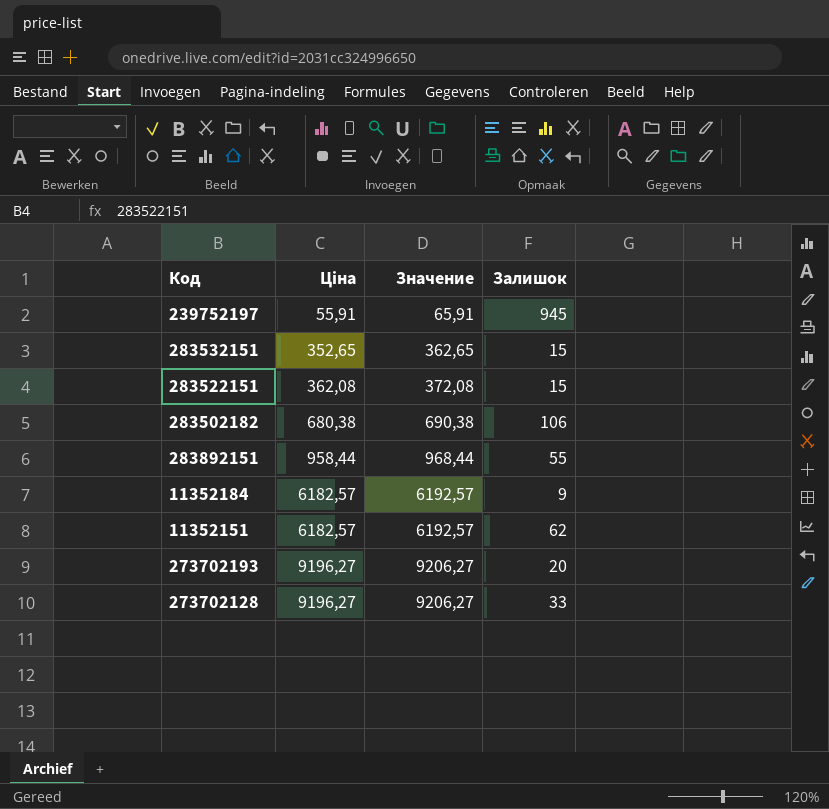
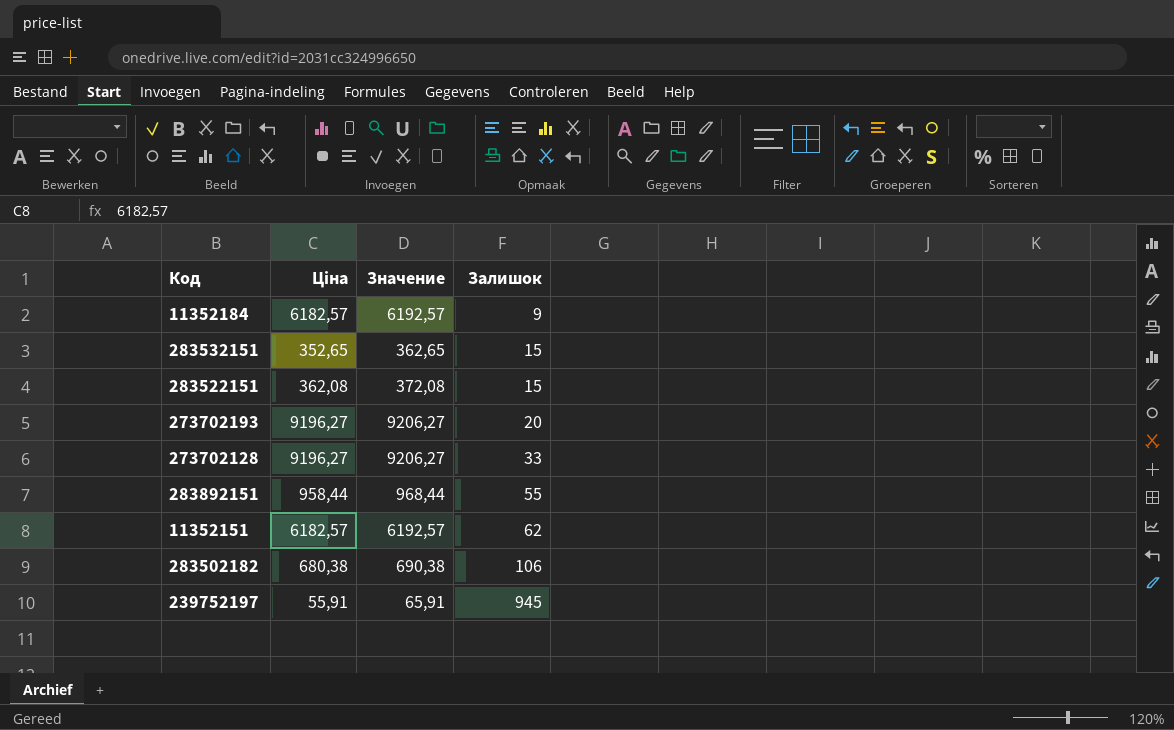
row order: Ціна ascending -> Залишок ascending

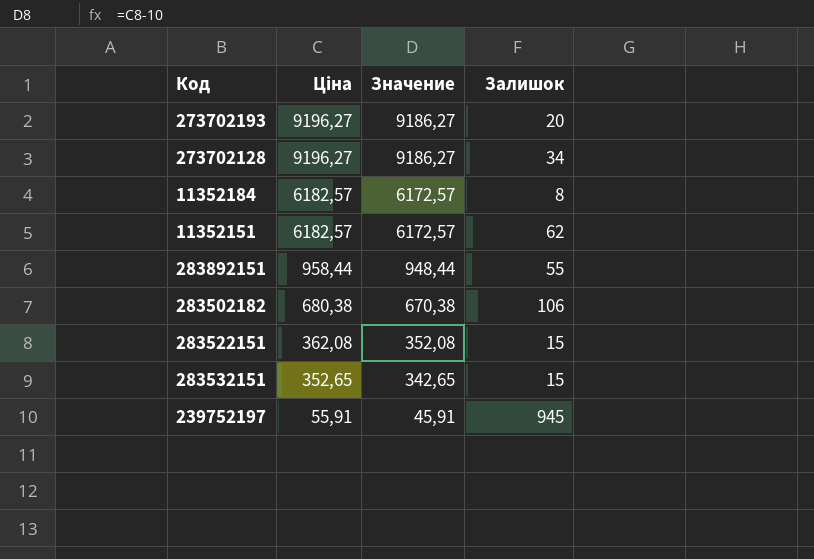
row order: Залишок ascending -> Ціна descending
column Значение | formula: [Ціна] + 10 -> [Ціна] - 10
273702128 | Залишок: 33 -> 34
11352184 | Залишок: 9 -> 8

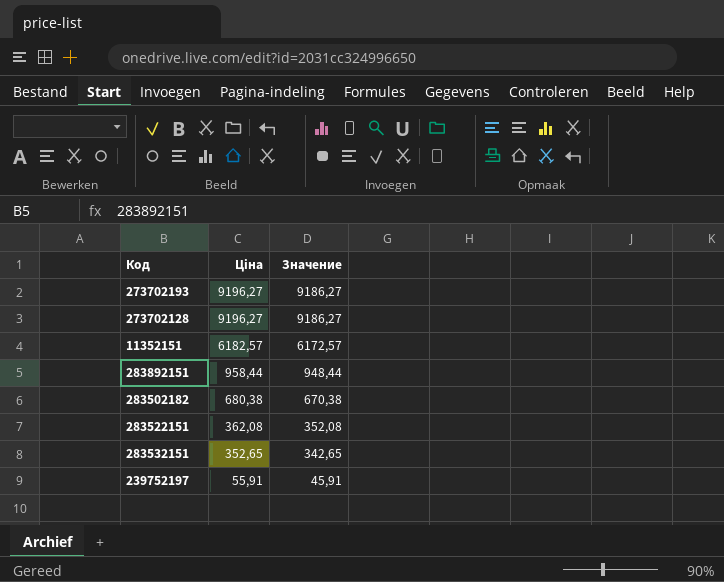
column Залишок | position: 4 -> none
row 11352184: 6182,57 | 6172,57 | 8 -> none

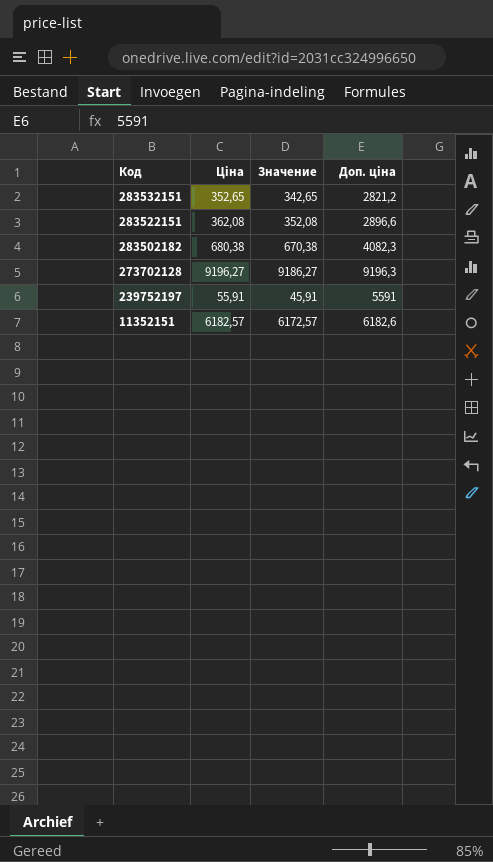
row order: Ціна descending -> Код descending
column Доп. ціна | position: none -> 4
row 273702193: 9196,27 | 9186,27 -> none
row 283892151: 958,44 | 948,44 -> none

